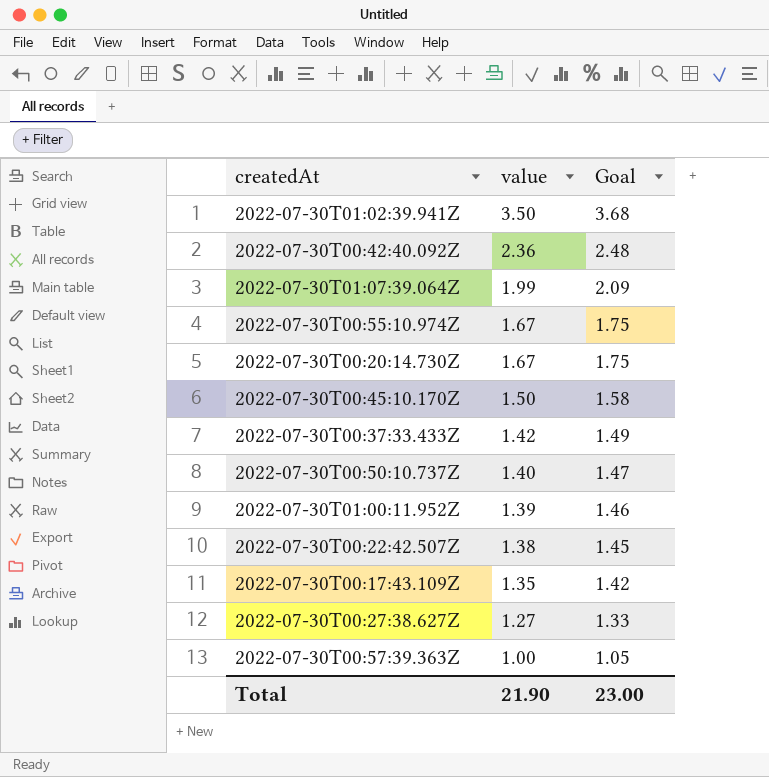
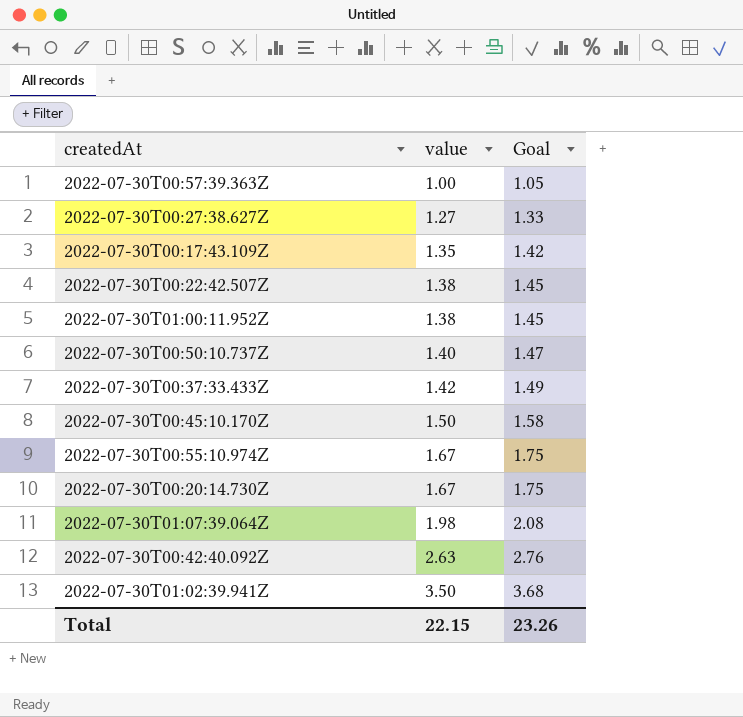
row order: value descending -> value ascending
2022-07-30T01:00:11.952Z | value: 1.39 -> 1.38
2022-07-30T01:00:11.952Z | Goal: 1.46 -> 1.45
2022-07-30T01:07:39.064Z | value: 1.99 -> 1.98
2022-07-30T01:07:39.064Z | Goal: 2.09 -> 2.08
2022-07-30T00:42:40.092Z | value: 2.36 -> 2.63
2022-07-30T00:42:40.092Z | Goal: 2.48 -> 2.76
Total | value: 21.90 -> 22.15
Total | Goal: 23.00 -> 23.26

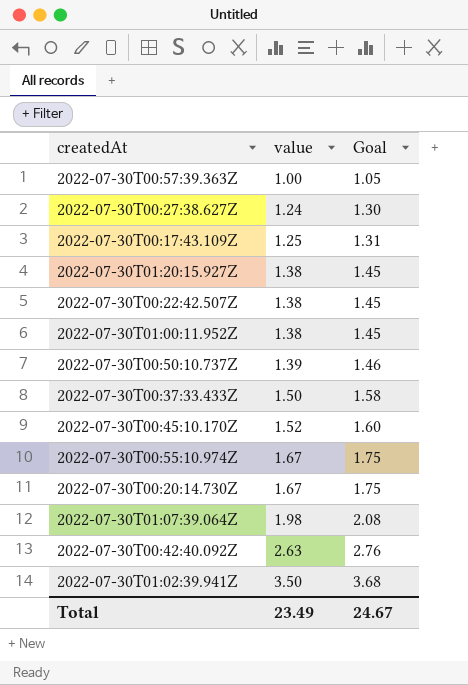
2022-07-30T00:27:38.627Z | value: 1.27 -> 1.24
2022-07-30T00:27:38.627Z | Goal: 1.33 -> 1.30
2022-07-30T00:17:43.109Z | value: 1.35 -> 1.25
2022-07-30T00:17:43.109Z | Goal: 1.42 -> 1.31
row 2022-07-30T01:20:15.927Z: none -> 1.38 | 1.45
2022-07-30T00:50:10.737Z | value: 1.40 -> 1.39
2022-07-30T00:50:10.737Z | Goal: 1.47 -> 1.46
2022-07-30T00:37:33.433Z | value: 1.42 -> 1.50
2022-07-30T00:37:33.433Z | Goal: 1.49 -> 1.58
2022-07-30T00:45:10.170Z | value: 1.50 -> 1.52
2022-07-30T00:45:10.170Z | Goal: 1.58 -> 1.60
Total | value: 22.15 -> 23.49
Total | Goal: 23.26 -> 24.67

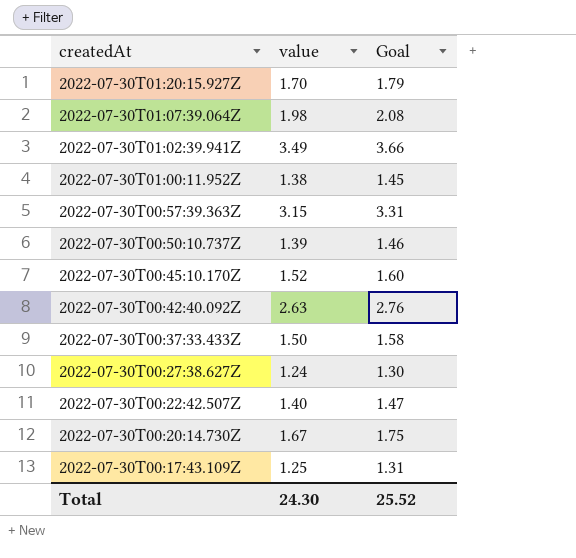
row order: value ascending -> createdAt descending
row 2022-07-30T00:55:10.974Z: 1.67 | 1.75 -> none
2022-07-30T01:20:15.927Z | value: 1.38 -> 1.70
2022-07-30T01:20:15.927Z | Goal: 1.45 -> 1.79
2022-07-30T01:02:39.941Z | value: 3.50 -> 3.49
2022-07-30T01:02:39.941Z | Goal: 3.68 -> 3.66
2022-07-30T00:57:39.363Z | value: 1.00 -> 3.15
2022-07-30T00:57:39.363Z | Goal: 1.05 -> 3.31
2022-07-30T00:22:42.507Z | value: 1.38 -> 1.40
2022-07-30T00:22:42.507Z | Goal: 1.45 -> 1.47
Total | value: 23.49 -> 24.30
Total | Goal: 24.67 -> 25.52

